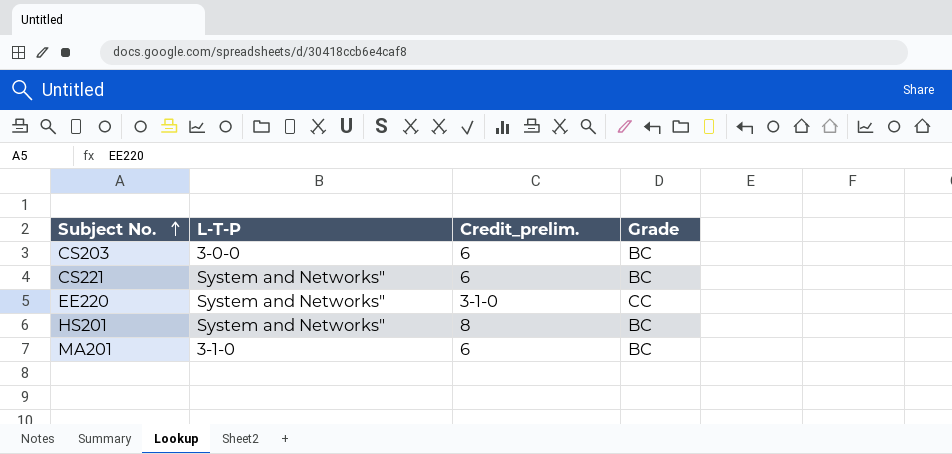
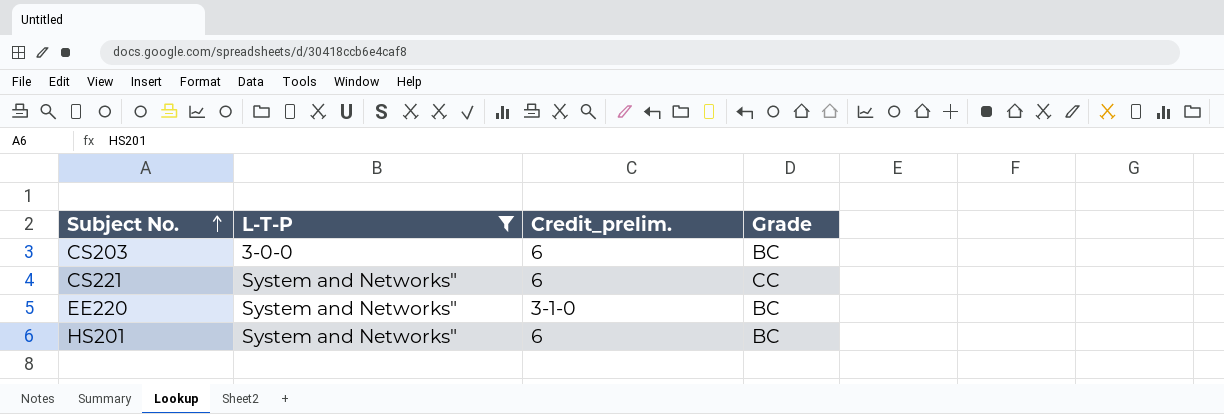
filter: none -> L-T-P != 3-1-0
CS221 | Grade: BC -> CC
EE220 | Grade: CC -> BC
HS201 | Credit_prelim.: 8 -> 6

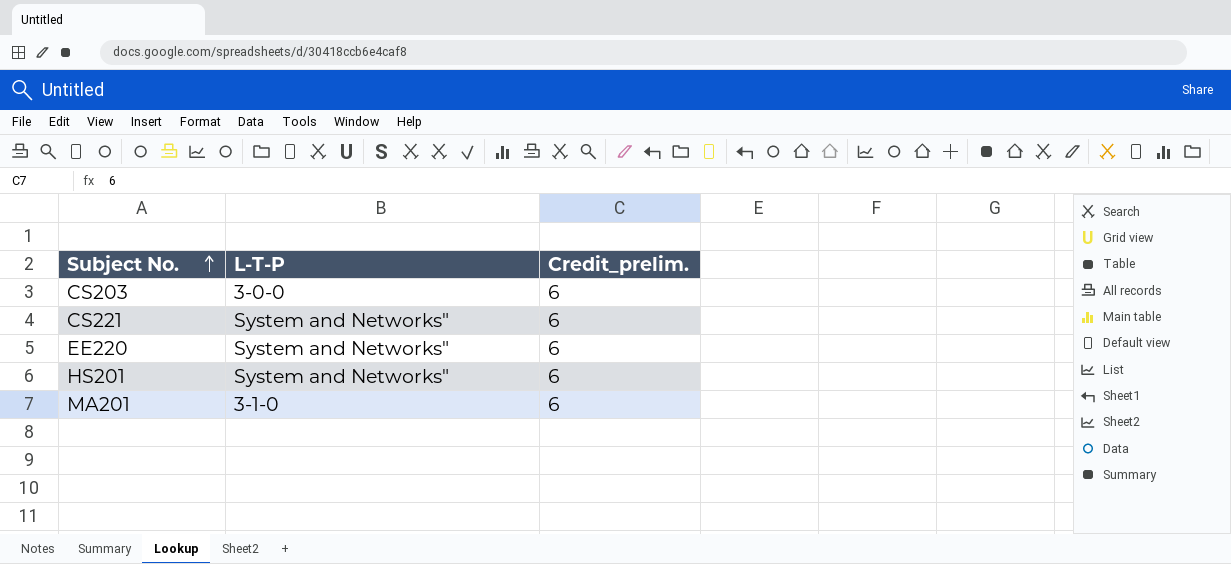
filter: L-T-P != 3-1-0 -> none
column Grade | position: 4 -> none
EE220 | Credit_prelim.: 3-1-0 -> 6

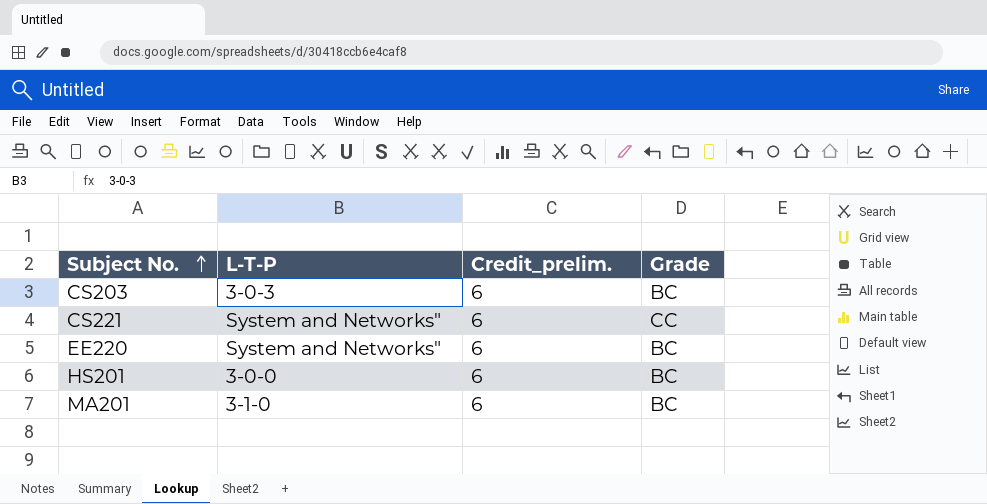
column Grade | position: none -> 4
CS203 | L-T-P: 3-0-0 -> 3-0-3
HS201 | L-T-P: System and Networks" -> 3-0-0

